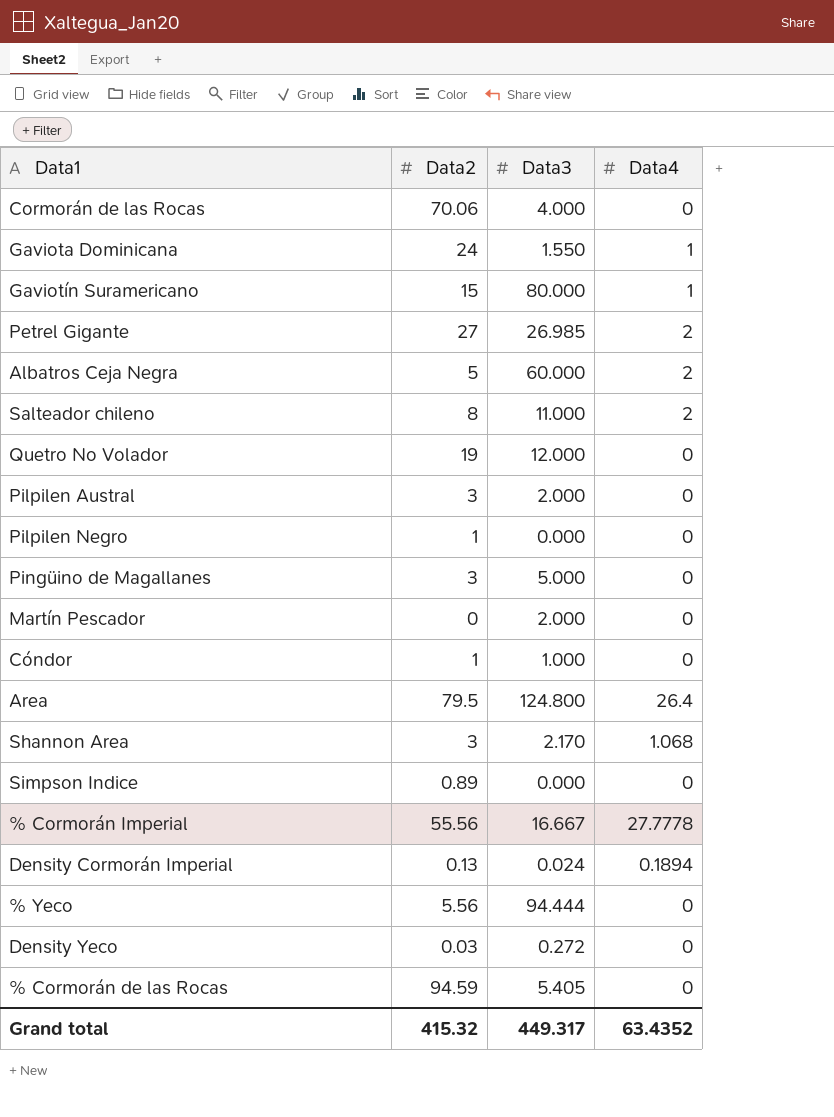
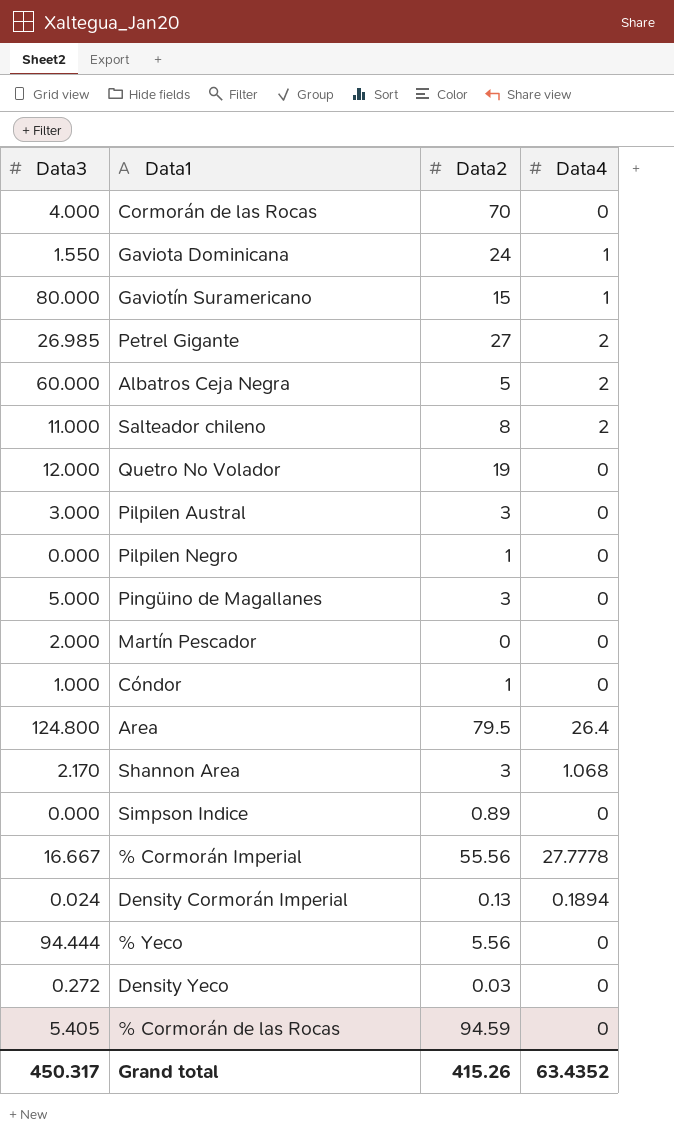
column Data3 | position: 3 -> 1
Cormorán de las Rocas | Data2: 70.06 -> 70
Pilpilen Austral | Data3: 2.000 -> 3.000
Grand total | Data3: 449.317 -> 450.317
Grand total | Data2: 415.32 -> 415.26

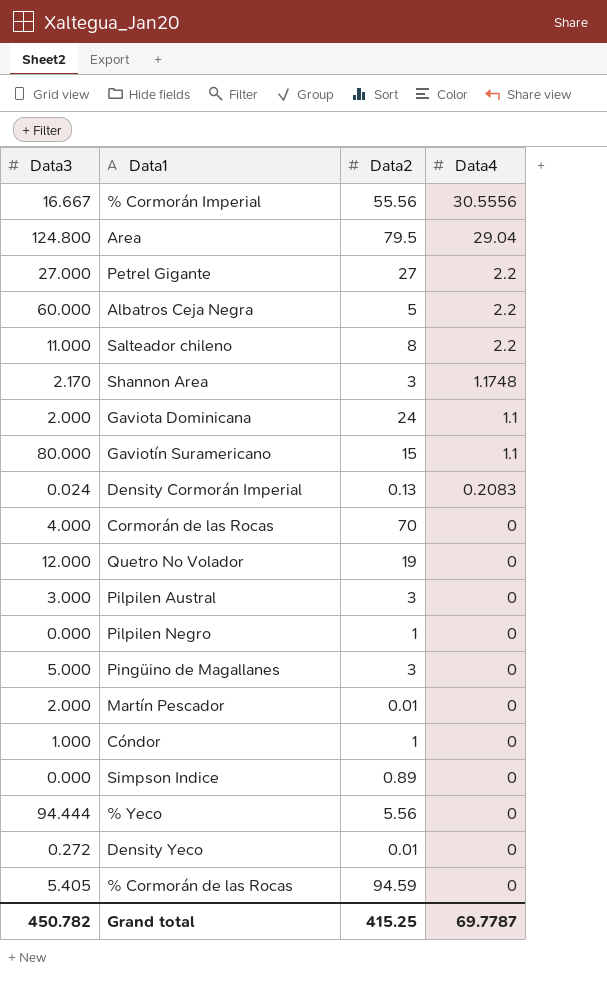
row order: none -> Data4 descending
% Cormorán Imperial | Data4: 27.7778 -> 30.5556
Area | Data4: 26.4 -> 29.04
Petrel Gigante | Data3: 26.985 -> 27.000
Petrel Gigante | Data4: 2 -> 2.2
Albatros Ceja Negra | Data4: 2 -> 2.2
Salteador chileno | Data4: 2 -> 2.2
Shannon Area | Data4: 1.068 -> 1.1748
Gaviota Dominicana | Data3: 1.550 -> 2.000
Gaviota Dominicana | Data4: 1 -> 1.1
Gaviotín Suramericano | Data4: 1 -> 1.1
Density Cormorán Imperial | Data4: 0.1894 -> 0.2083
Martín Pescador | Data2: 0 -> 0.01
Density Yeco | Data2: 0.03 -> 0.01
Grand total | Data3: 450.317 -> 450.782
Grand total | Data2: 415.26 -> 415.25
Grand total | Data4: 63.4352 -> 69.7787

